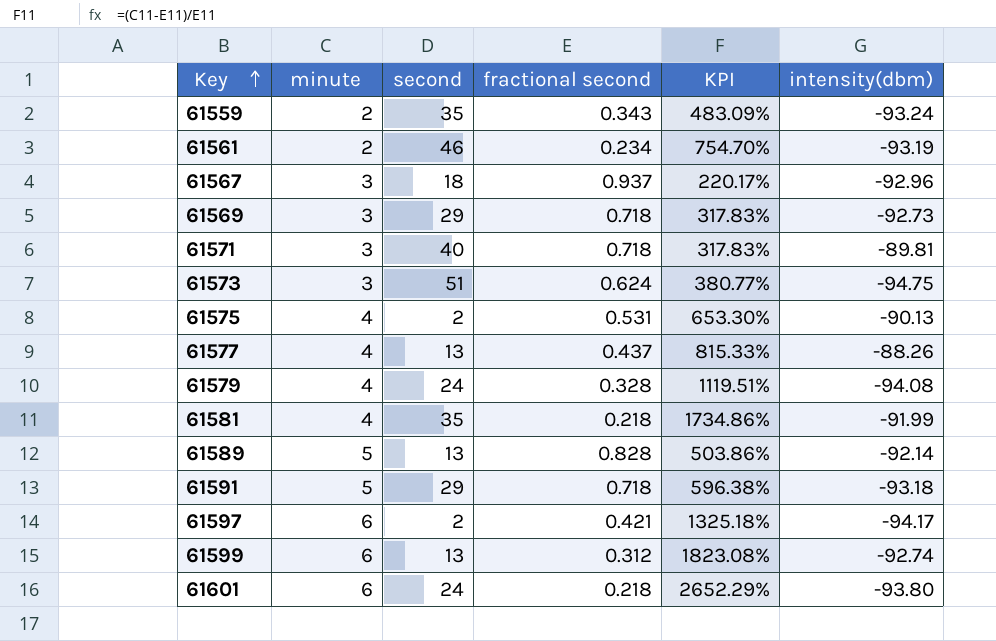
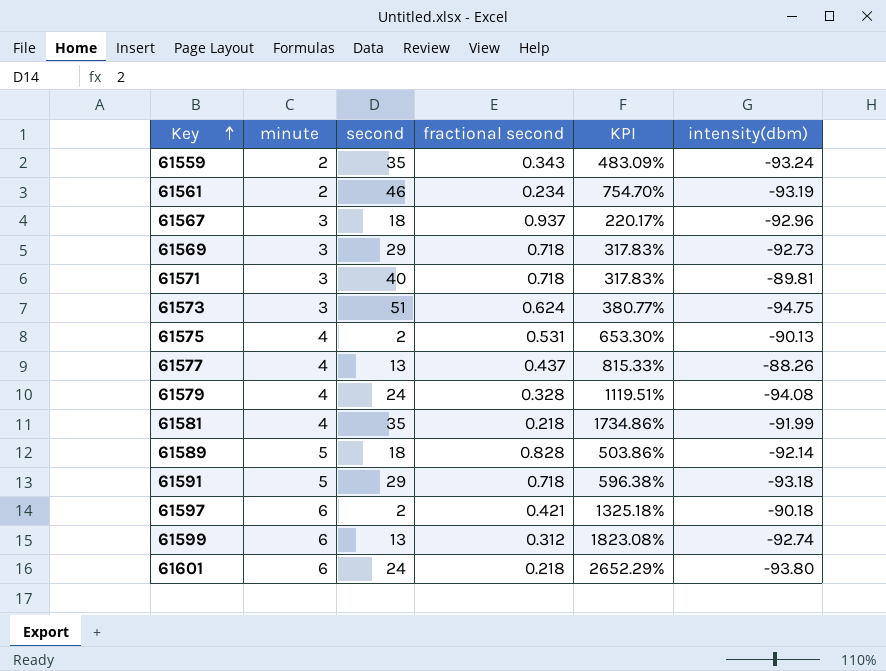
61589 | second: 13 -> 18
61597 | intensity(dbm): -94.17 -> -90.18

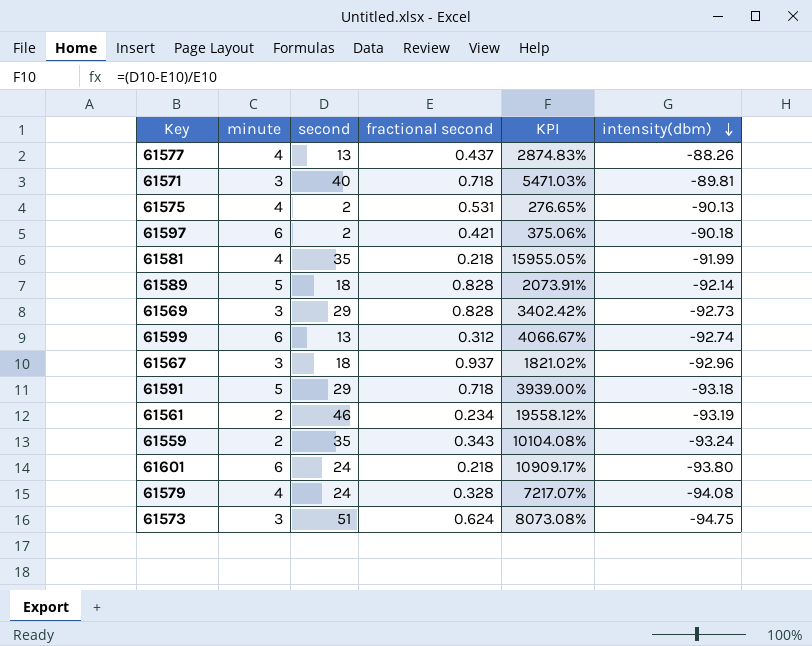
row order: Key ascending -> intensity(dbm) descending
column KPI | formula: ([minute] - [fractional second]) / [fractional second] -> ([second] - [fractional second]) / [fractional second]
61569 | fractional second: 0.718 -> 0.828

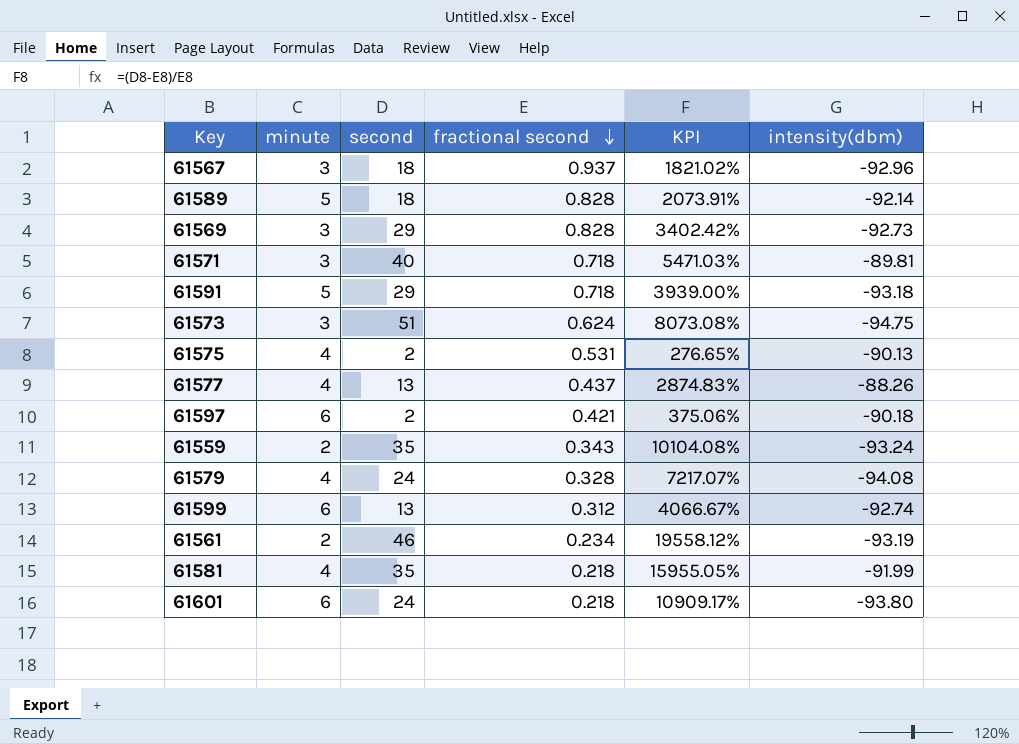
row order: intensity(dbm) descending -> fractional second descending

